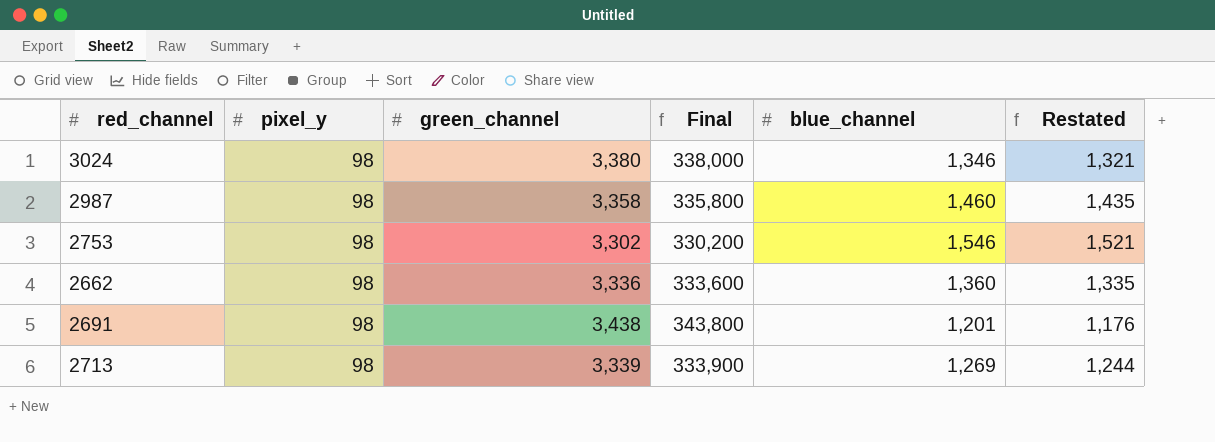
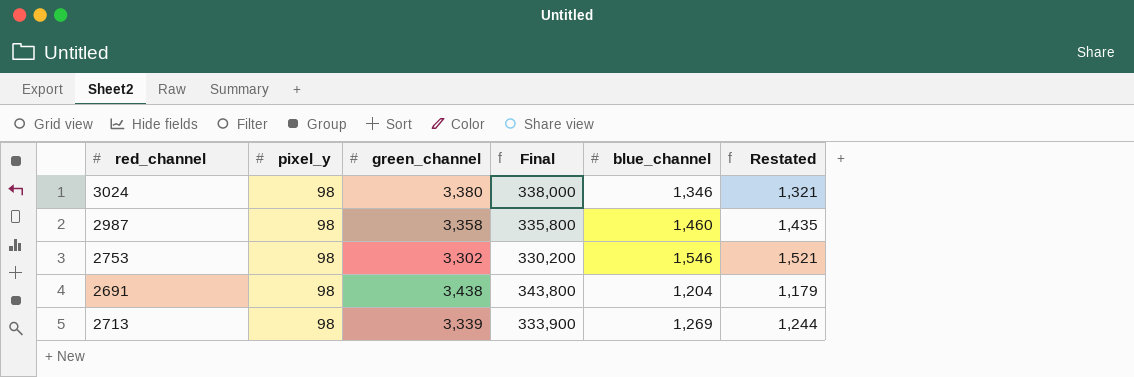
row 2662: 98 | 3,336 | 333,600 | 1,360 | 1,335 -> none
2691 | blue_channel: 1,201 -> 1,204
2691 | Restated: 1,176 -> 1,179

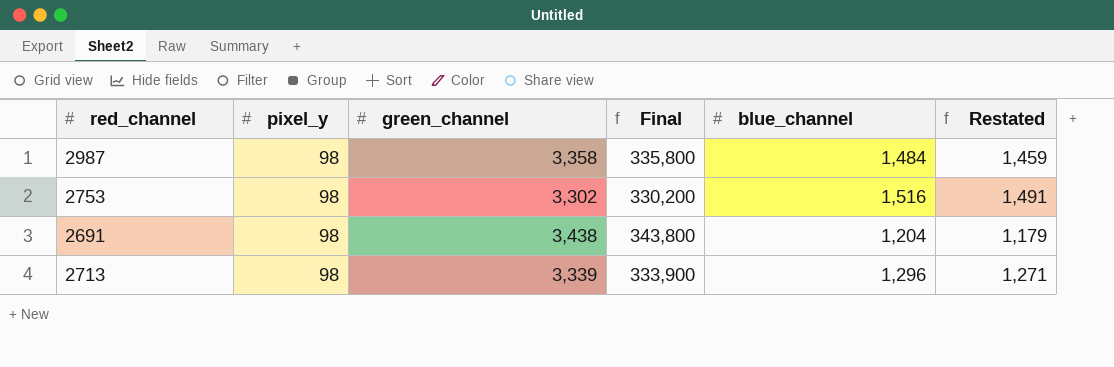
row 3024: 98 | 3,380 | 338,000 | 1,346 | 1,321 -> none
2987 | blue_channel: 1,460 -> 1,484
2987 | Restated: 1,435 -> 1,459
2753 | blue_channel: 1,546 -> 1,516
2753 | Restated: 1,521 -> 1,491
2713 | blue_channel: 1,269 -> 1,296
2713 | Restated: 1,244 -> 1,271

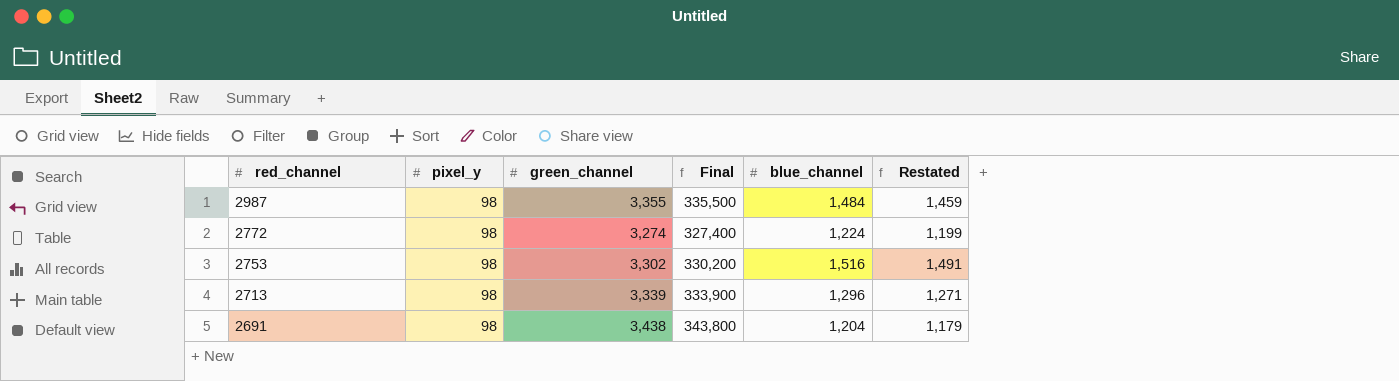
row order: none -> red_channel descending
2987 | green_channel: 3,358 -> 3,355
2987 | Final: 335,800 -> 335,500
row 2772: none -> 98 | 3,274 | 327,400 | 1,224 | 1,199

